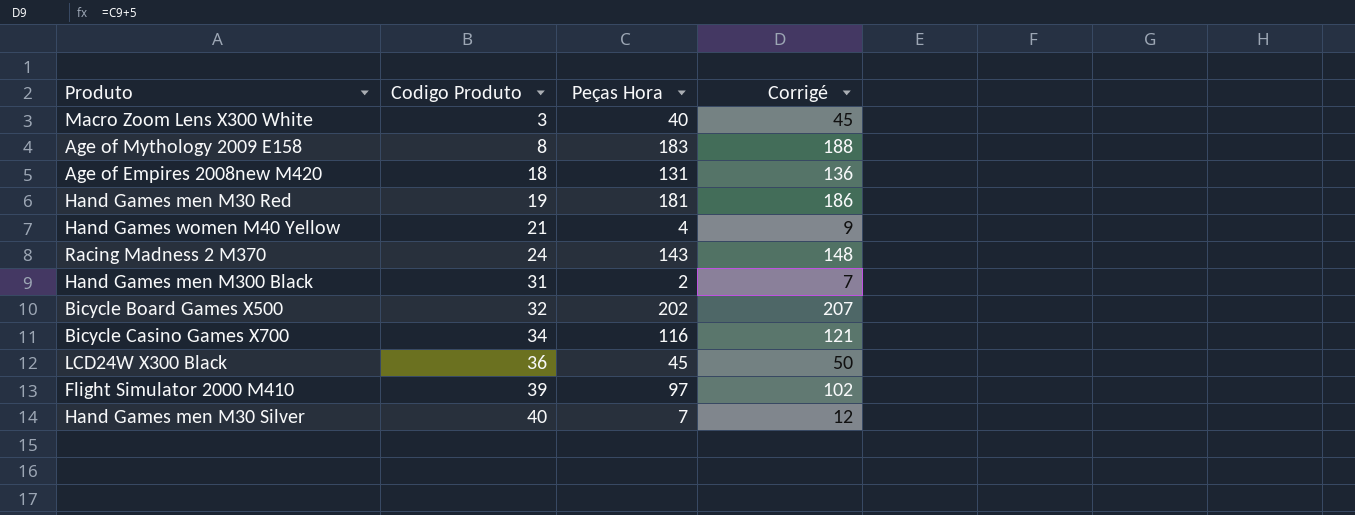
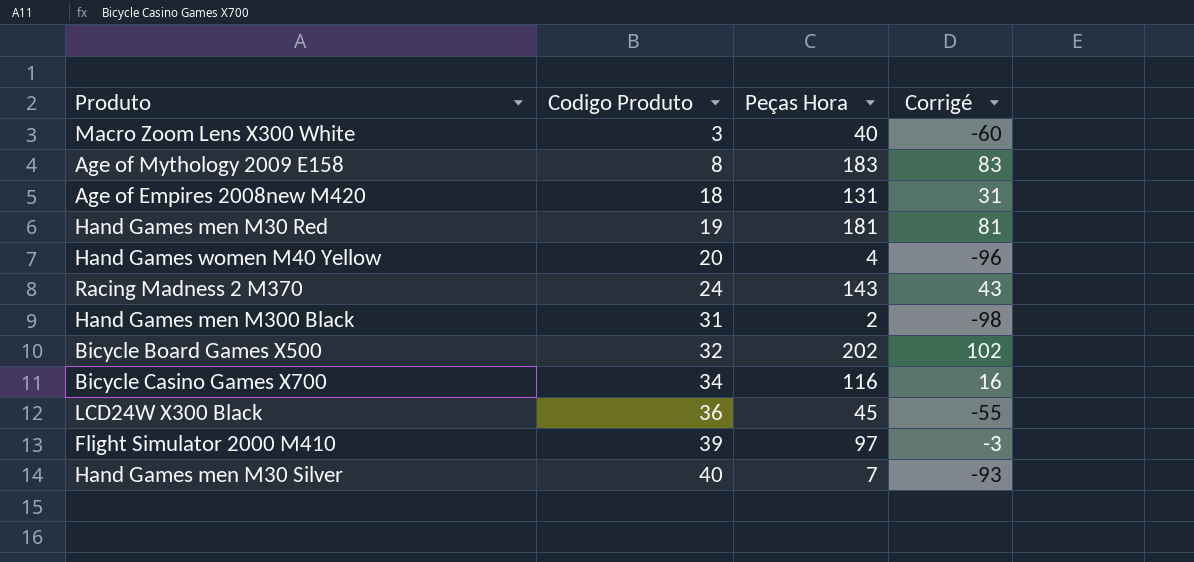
column Corrigé | formula: [Peças Hora] + 5 -> [Peças Hora] - 100
Hand Games women M40 Yellow | Codigo Produto: 21 -> 20

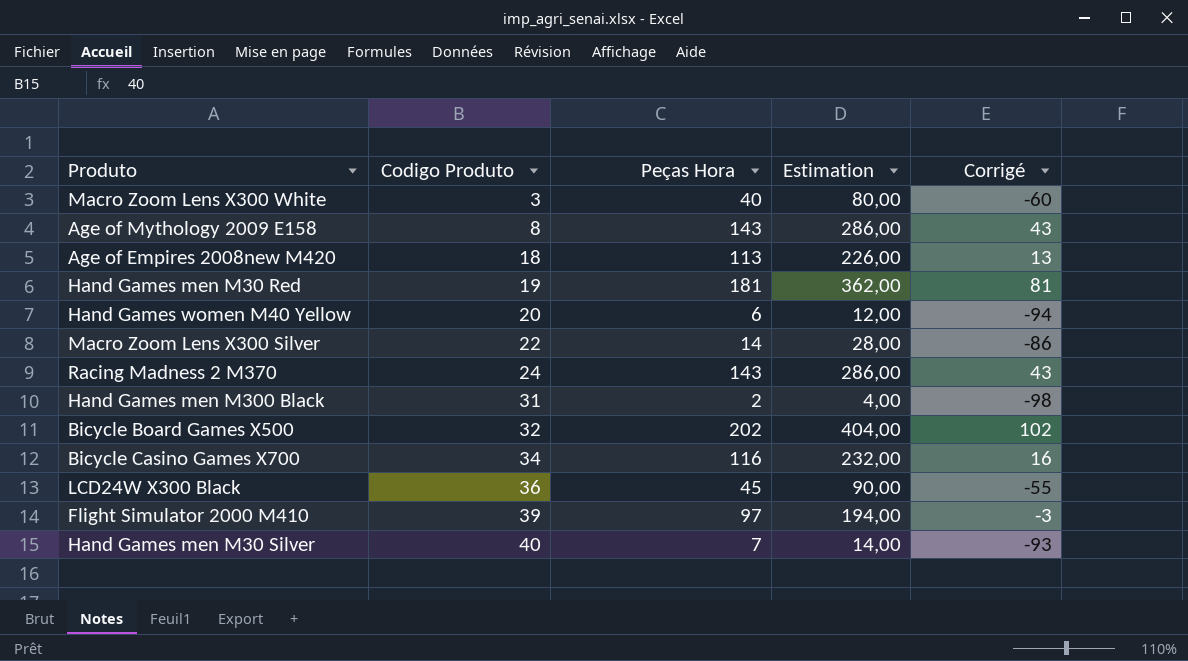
column Estimation | formula: none -> [Peças Hora] * 2
Age of Mythology 2009 E158 | Peças Hora: 183 -> 143
Age of Mythology 2009 E158 | Corrigé: 83 -> 43
Age of Empires 2008new M420 | Peças Hora: 131 -> 113
Age of Empires 2008new M420 | Corrigé: 31 -> 13
Hand Games women M40 Yellow | Peças Hora: 4 -> 6
Hand Games women M40 Yellow | Corrigé: -96 -> -94
row Macro Zoom Lens X300 Silver: none -> 22 | 14 | 28,00 | -86

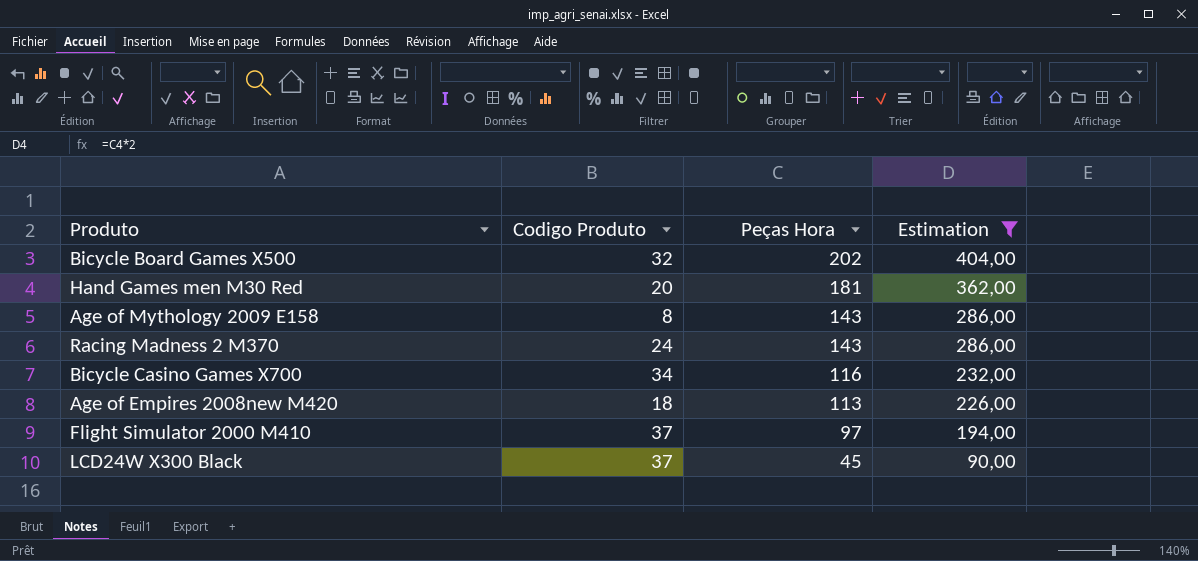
filter: none -> Estimation >= 90,00
row order: Codigo Produto ascending -> Peças Hora descending
column Corrigé | formula: [Peças Hora] - 100 -> none
Hand Games men M30 Red | Codigo Produto: 19 -> 20
Flight Simulator 2000 M410 | Codigo Produto: 39 -> 37
LCD24W X300 Black | Codigo Produto: 36 -> 37

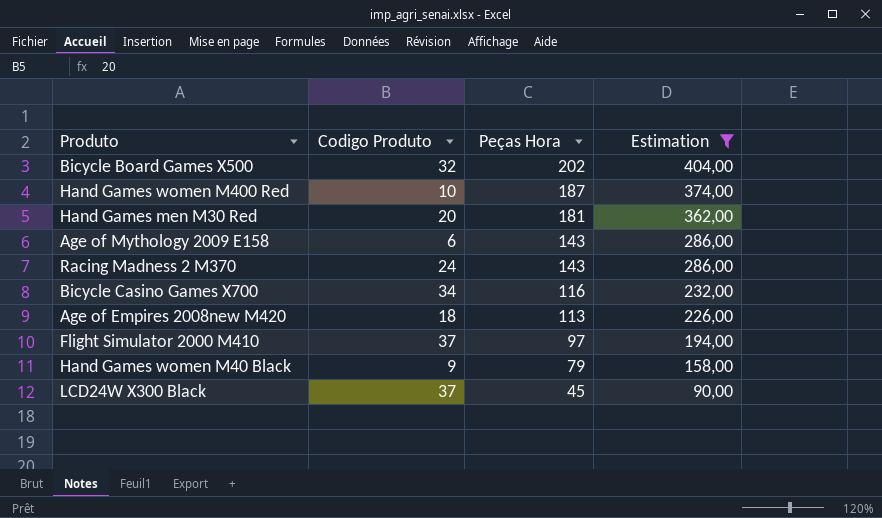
row Hand Games women M400 Red: none -> 10 | 187 | 374,00
Age of Mythology 2009 E158 | Codigo Produto: 8 -> 6
row Hand Games women M40 Black: none -> 9 | 79 | 158,00

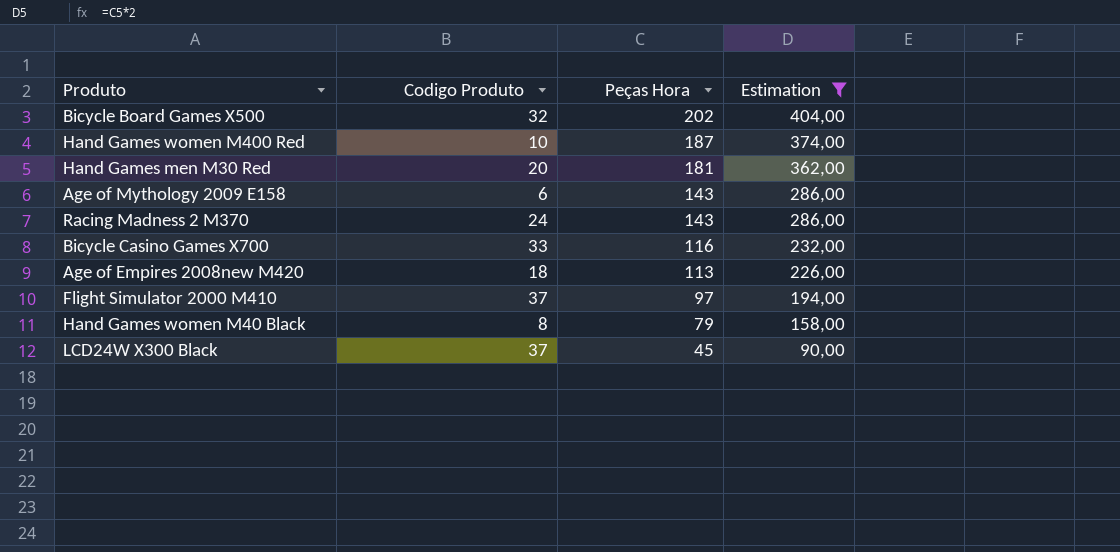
Bicycle Casino Games X700 | Codigo Produto: 34 -> 33
Hand Games women M40 Black | Codigo Produto: 9 -> 8

